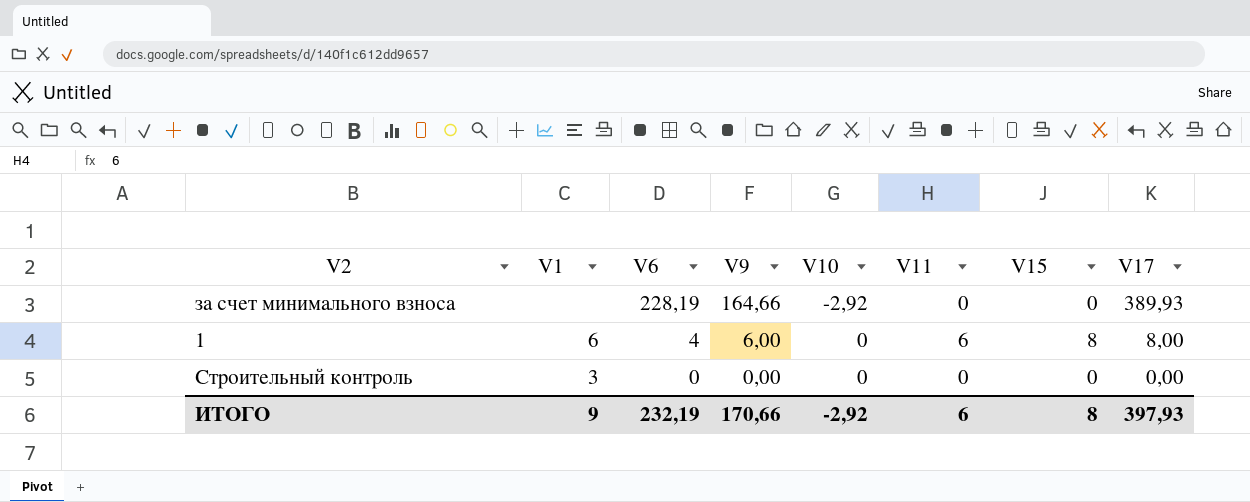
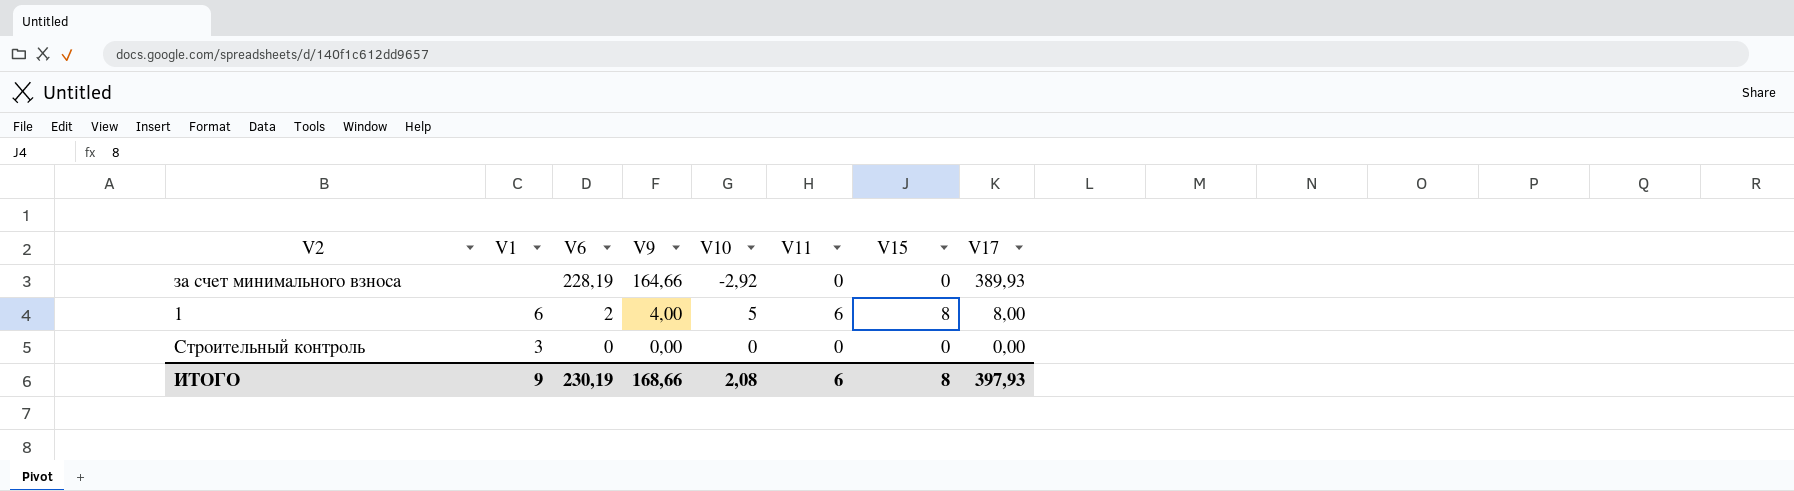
1 | V6: 4 -> 2
1 | V9: 6,00 -> 4,00
1 | V10: 0 -> 5
ИТОГО | V6: 232,19 -> 230,19
ИТОГО | V9: 170,66 -> 168,66
ИТОГО | V10: -2,92 -> 2,08

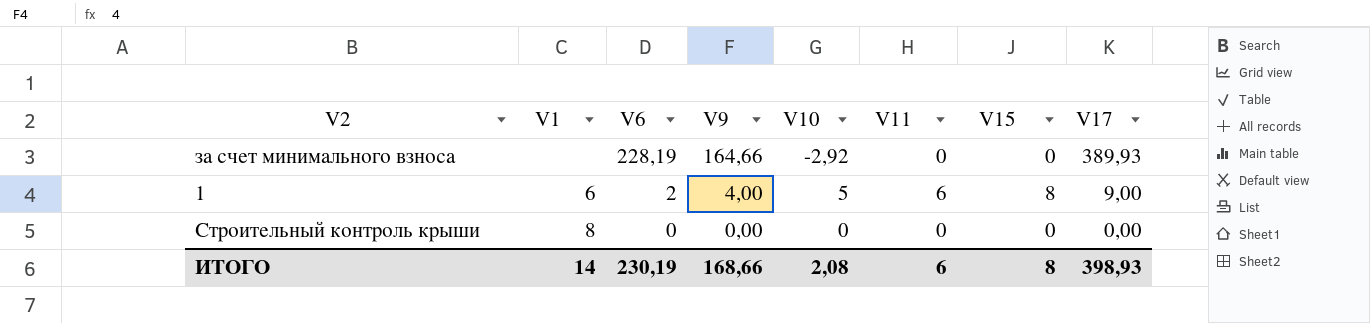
row Строительный контроль: 3 | 0 | 0,00 | 0 | 0 | 0 | 0,00 -> none
1 | V17: 8,00 -> 9,00
row Строительный контроль крыши: none -> 8 | 0 | 0,00 | 0 | 0 | 0 | 0,00
ИТОГО | V1: 9 -> 14
ИТОГО | V17: 397,93 -> 398,93

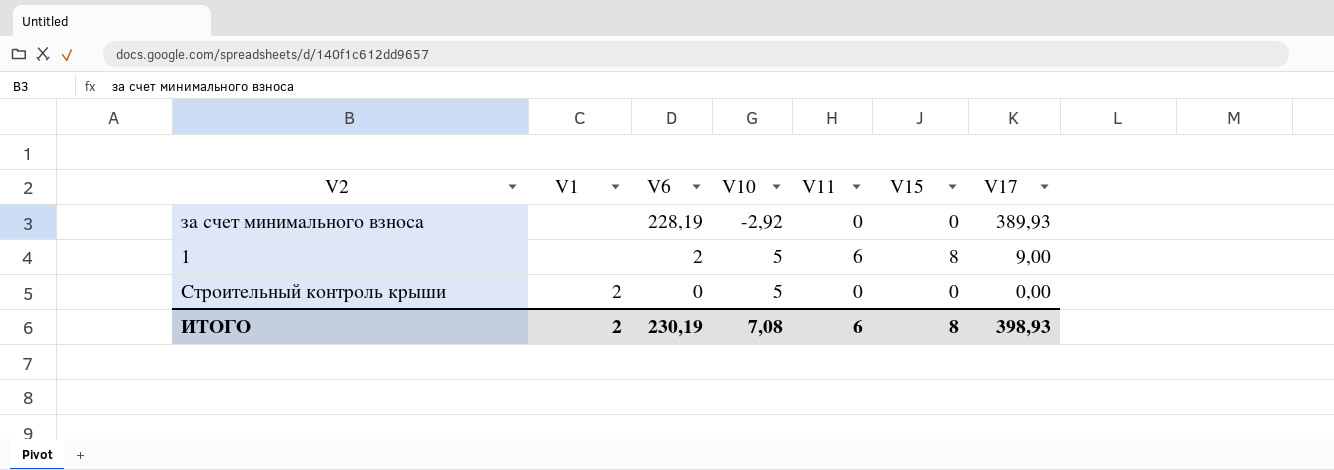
column V9 | position: 4 -> none
1 | V1: 6 -> none
Строительный контроль крыши | V1: 8 -> 2
Строительный контроль крыши | V10: 0 -> 5
ИТОГО | V1: 14 -> 2
ИТОГО | V10: 2,08 -> 7,08

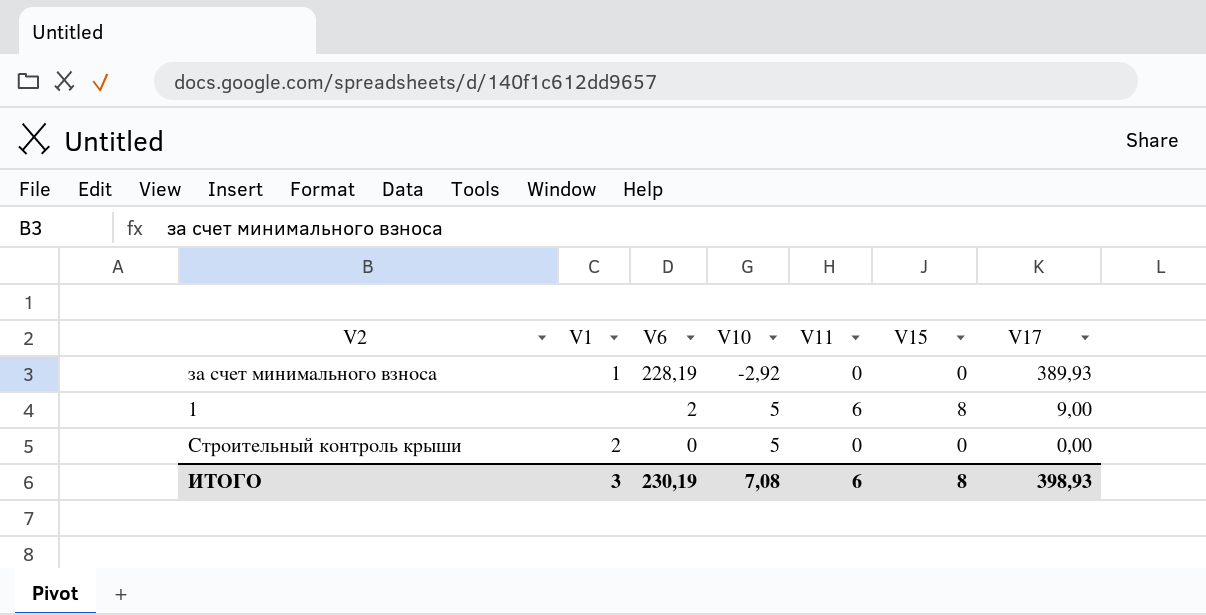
за счет минимального взноса | V1: none -> 1
ИТОГО | V1: 2 -> 3

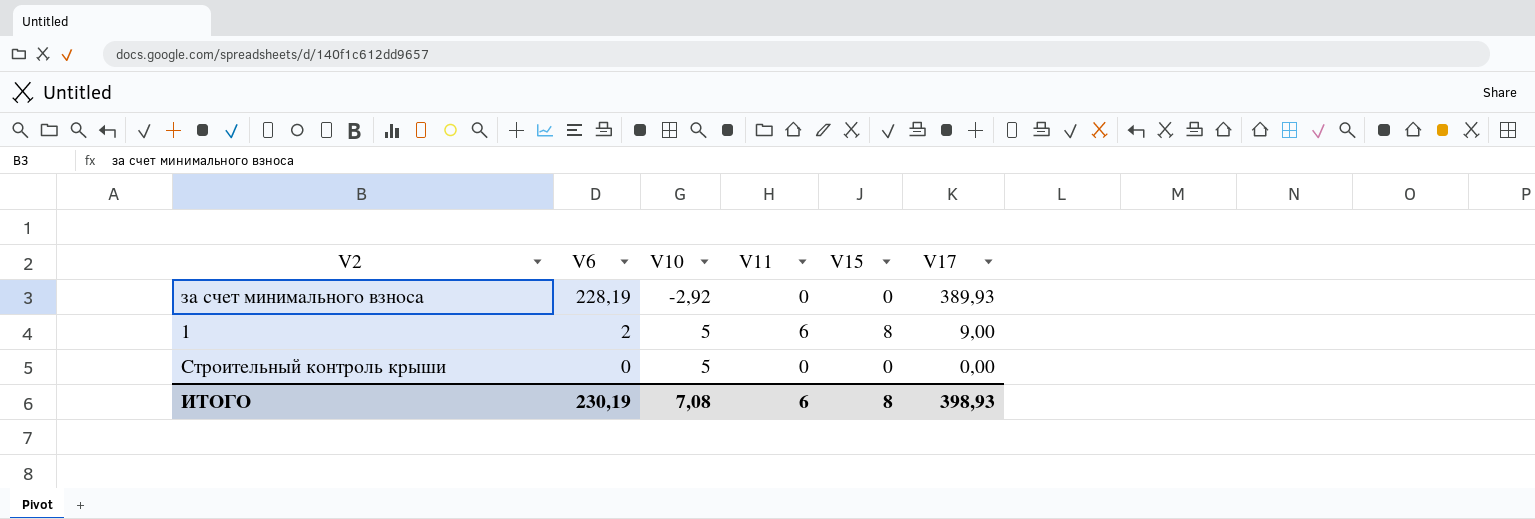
column V1 | position: 2 -> none

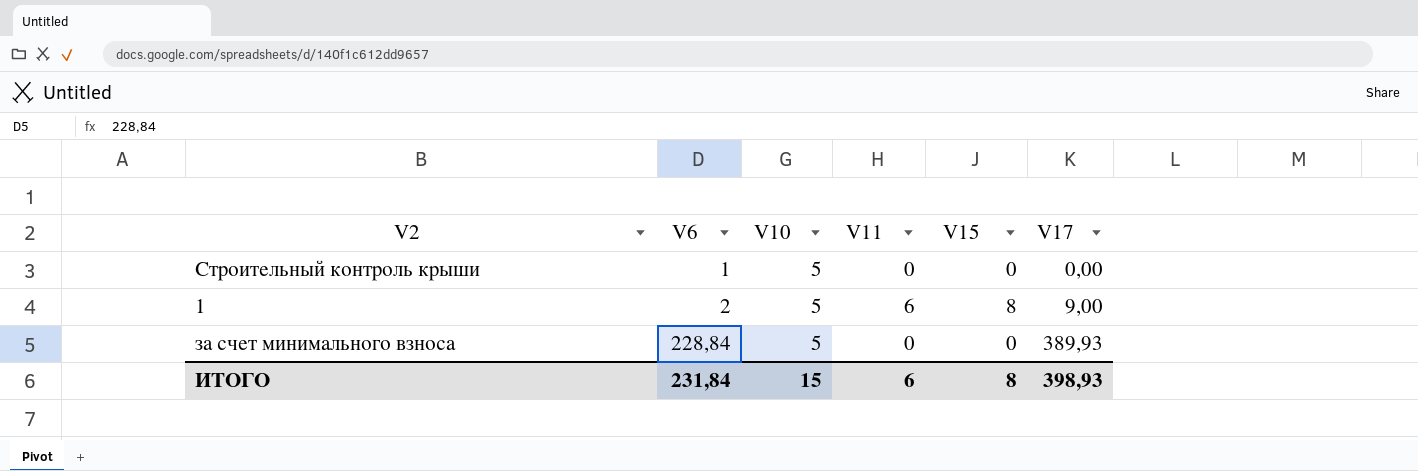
row order: V6 descending -> V6 ascending
Строительный контроль крыши | V6: 0 -> 1
за счет минимального взноса | V6: 228,19 -> 228,84
за счет минимального взноса | V10: -2,92 -> 5
ИТОГО | V6: 230,19 -> 231,84
ИТОГО | V10: 7,08 -> 15

